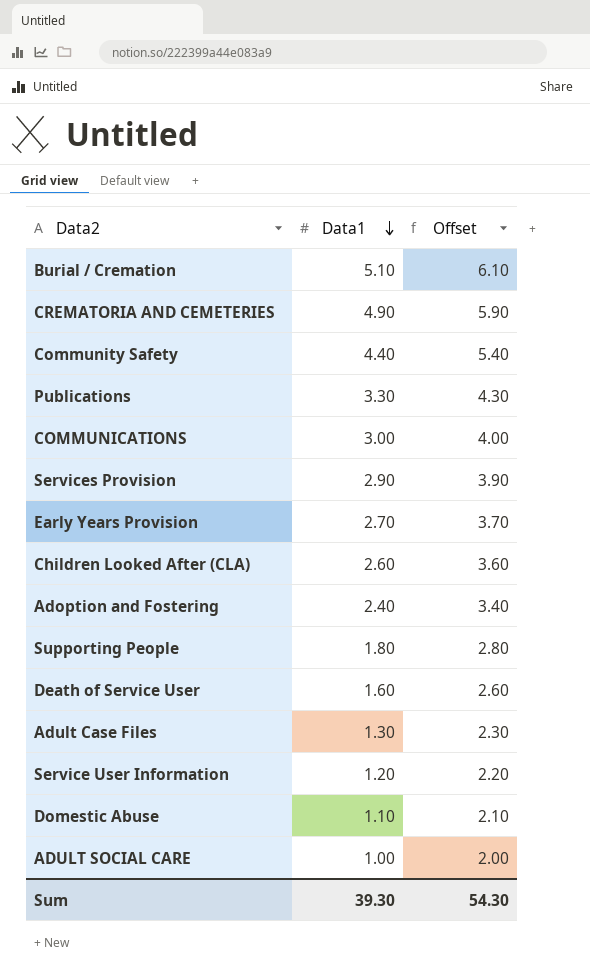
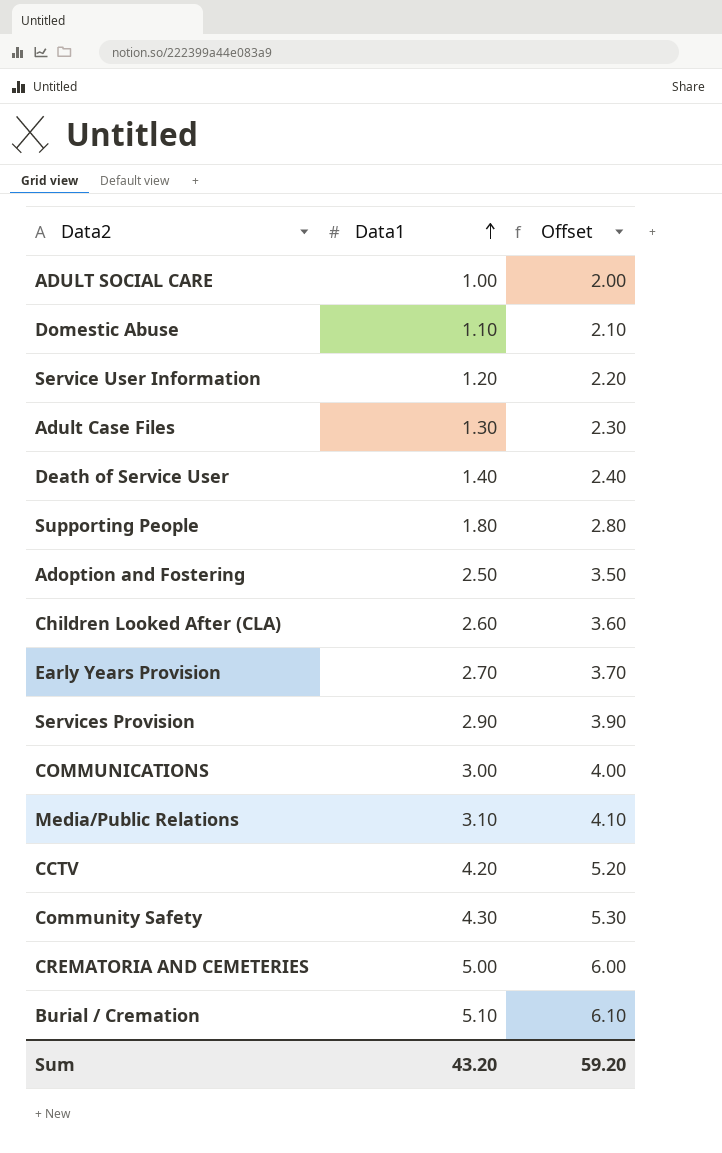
row order: Data1 descending -> Data1 ascending
row Publications: 3.30 | 4.30 -> none
Death of Service User | Data1: 1.60 -> 1.40
Death of Service User | Offset: 2.60 -> 2.40
Adoption and Fostering | Data1: 2.40 -> 2.50
Adoption and Fostering | Offset: 3.40 -> 3.50
row Media/Public Relations: none -> 3.10 | 4.10
row CCTV: none -> 4.20 | 5.20
Community Safety | Data1: 4.40 -> 4.30
Community Safety | Offset: 5.40 -> 5.30
CREMATORIA AND CEMETERIES | Data1: 4.90 -> 5.00
CREMATORIA AND CEMETERIES | Offset: 5.90 -> 6.00
Sum | Data1: 39.30 -> 43.20
Sum | Offset: 54.30 -> 59.20

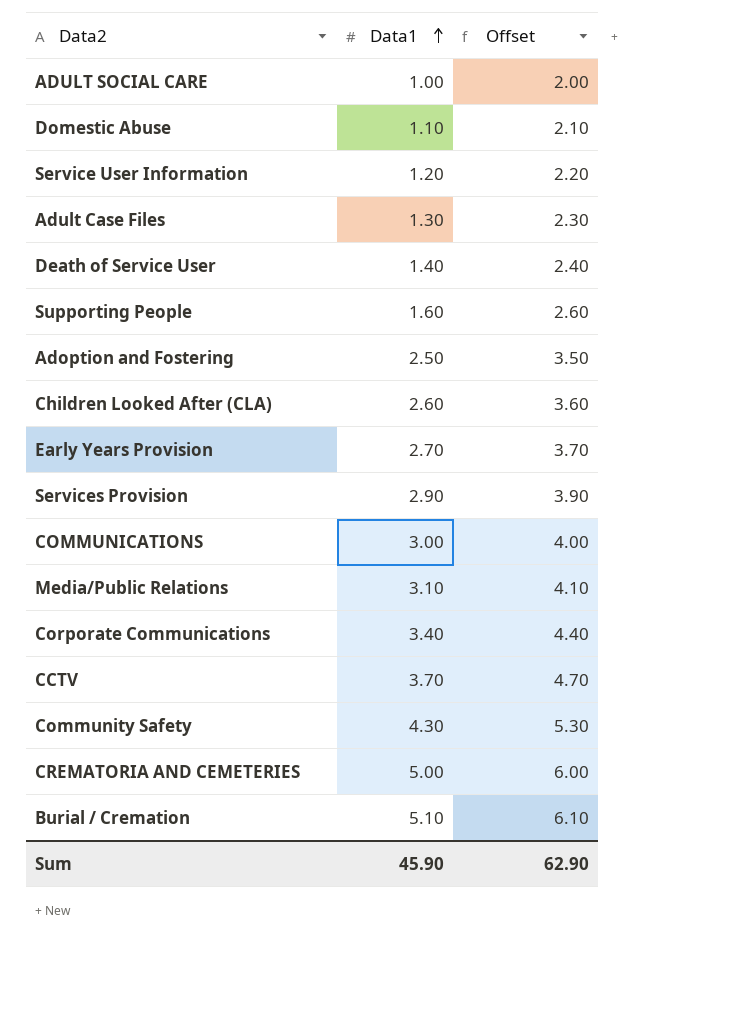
Supporting People | Data1: 1.80 -> 1.60
Supporting People | Offset: 2.80 -> 2.60
row Corporate Communications: none -> 3.40 | 4.40
CCTV | Data1: 4.20 -> 3.70
CCTV | Offset: 5.20 -> 4.70
Sum | Data1: 43.20 -> 45.90
Sum | Offset: 59.20 -> 62.90

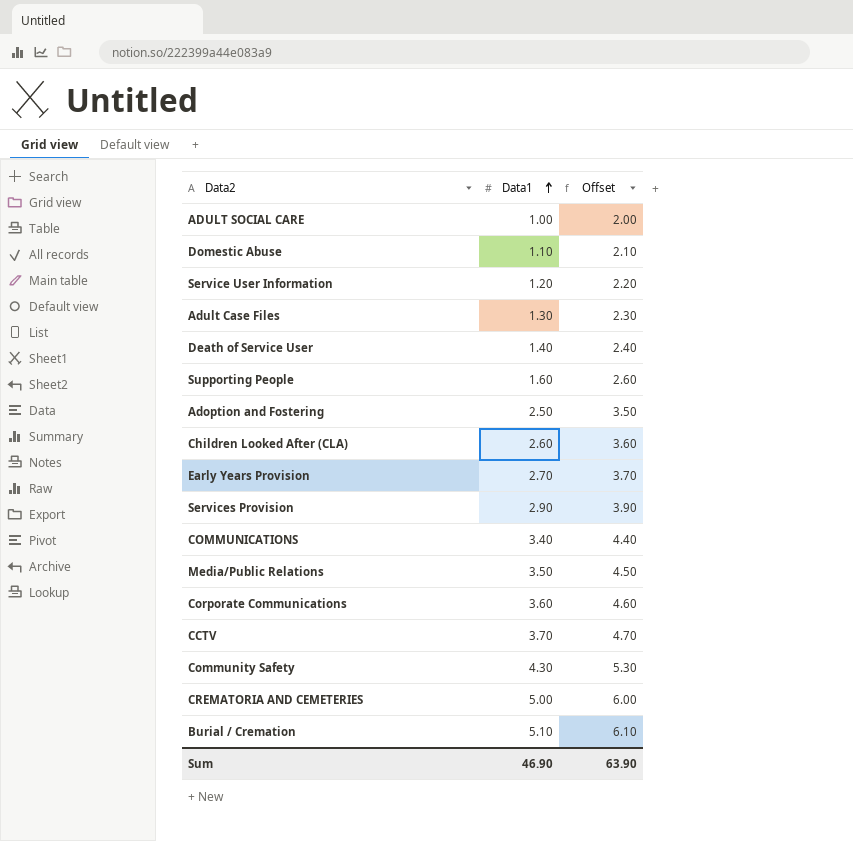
COMMUNICATIONS | Data1: 3.00 -> 3.40
COMMUNICATIONS | Offset: 4.00 -> 4.40
Media/Public Relations | Data1: 3.10 -> 3.50
Media/Public Relations | Offset: 4.10 -> 4.50
Corporate Communications | Data1: 3.40 -> 3.60
Corporate Communications | Offset: 4.40 -> 4.60
Sum | Data1: 45.90 -> 46.90
Sum | Offset: 62.90 -> 63.90

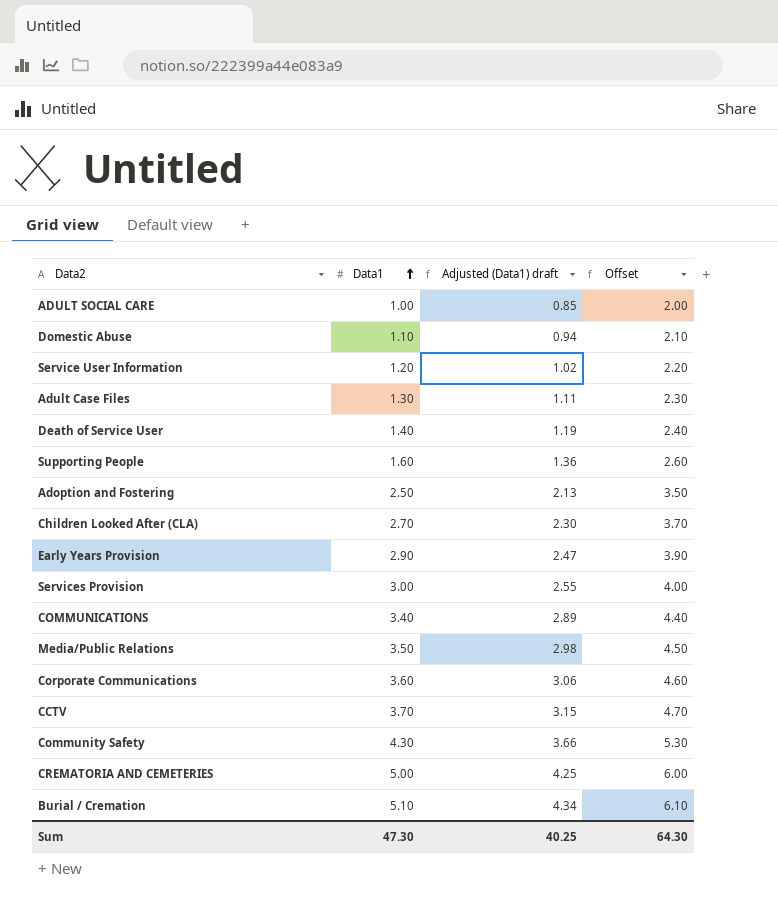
column Adjusted (Data1) draft | formula: none -> [Data1] * 0.85
Children Looked After (CLA) | Data1: 2.60 -> 2.70
Children Looked After (CLA) | Offset: 3.60 -> 3.70
Early Years Provision | Data1: 2.70 -> 2.90
Early Years Provision | Offset: 3.70 -> 3.90
Services Provision | Data1: 2.90 -> 3.00
Services Provision | Offset: 3.90 -> 4.00
Sum | Data1: 46.90 -> 47.30
Sum | Offset: 63.90 -> 64.30

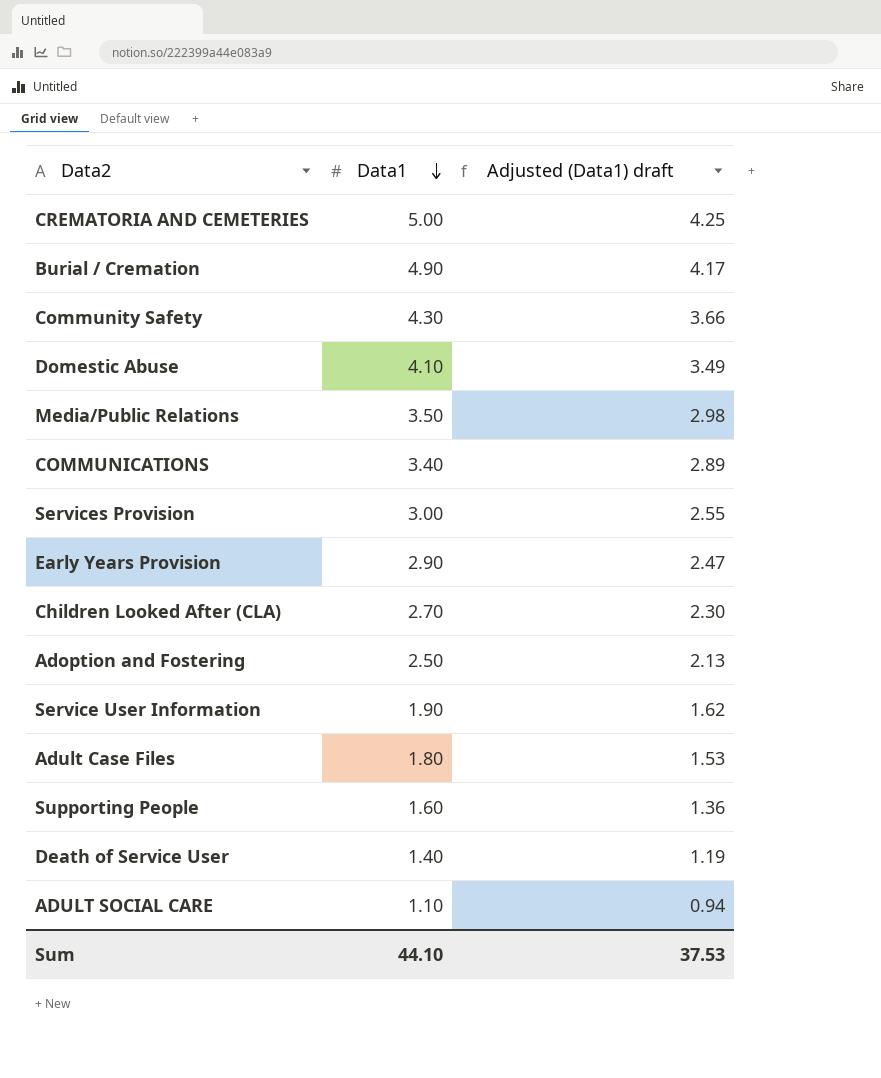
row order: Data1 ascending -> Data1 descending
column Offset | formula: [Data1] + 1 -> none
row Corporate Communications: 3.60 | 3.06 | 4.60 -> none
row CCTV: 3.70 | 3.15 | 4.70 -> none
Burial / Cremation | Data1: 5.10 -> 4.90
Burial / Cremation | Adjusted (Data1) draft: 4.34 -> 4.17
Domestic Abuse | Data1: 1.10 -> 4.10
Domestic Abuse | Adjusted (Data1) draft: 0.94 -> 3.49
Service User Information | Data1: 1.20 -> 1.90
Service User Information | Adjusted (Data1) draft: 1.02 -> 1.62
Adult Case Files | Data1: 1.30 -> 1.80
Adult Case Files | Adjusted (Data1) draft: 1.11 -> 1.53
ADULT SOCIAL CARE | Data1: 1.00 -> 1.10
ADULT SOCIAL CARE | Adjusted (Data1) draft: 0.85 -> 0.94
Sum | Data1: 47.30 -> 44.10
Sum | Adjusted (Data1) draft: 40.25 -> 37.53

